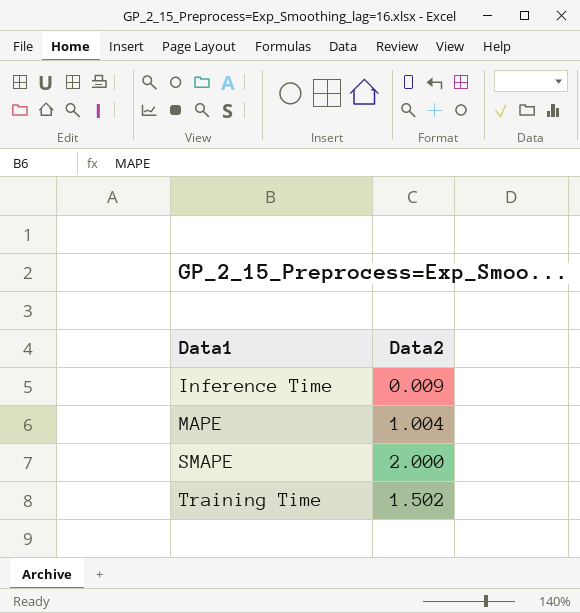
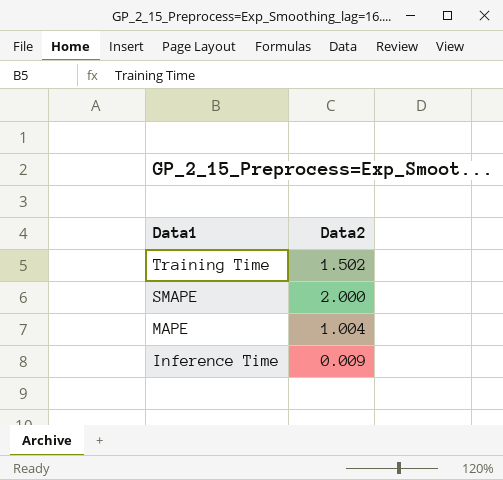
row order: Data1 ascending -> Data1 descending

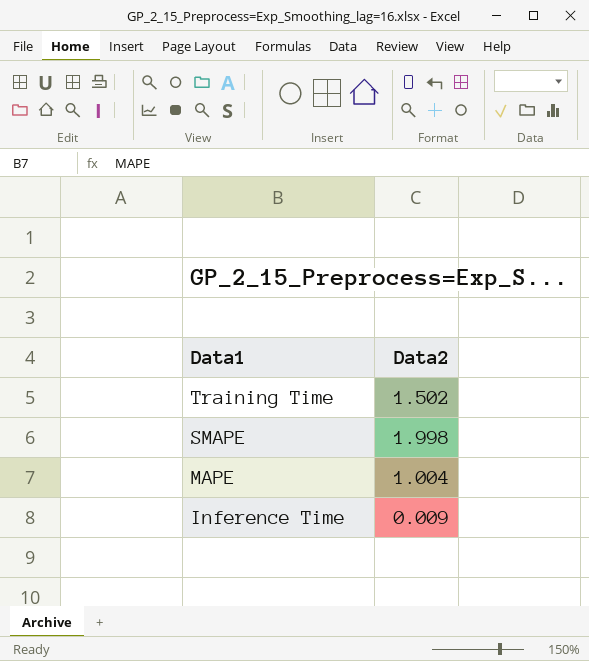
SMAPE | Data2: 2.000 -> 1.998

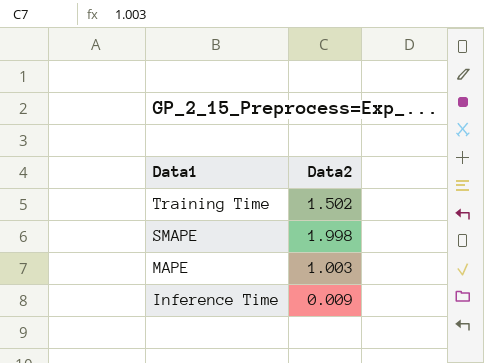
MAPE | Data2: 1.004 -> 1.003

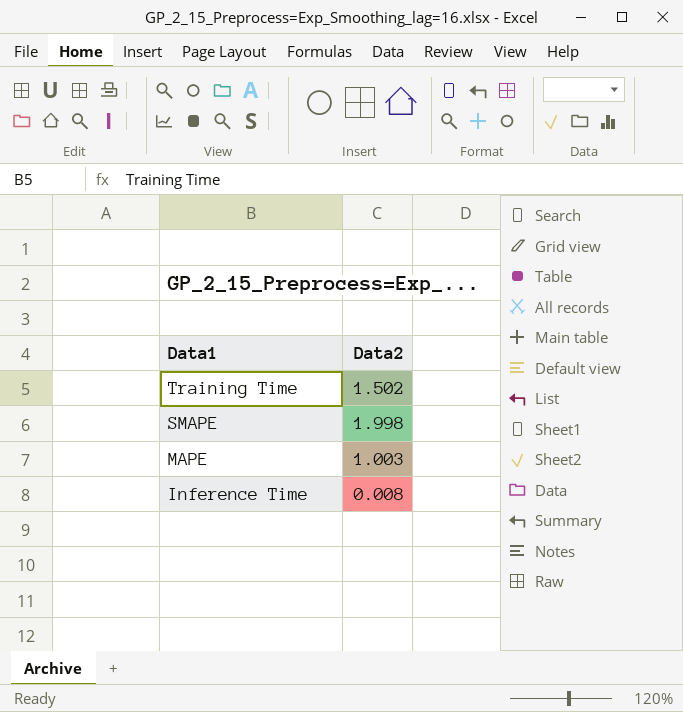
Inference Time | Data2: 0.009 -> 0.008

